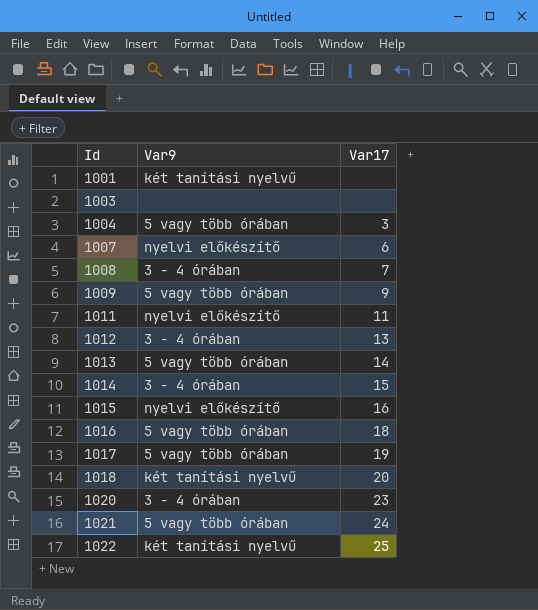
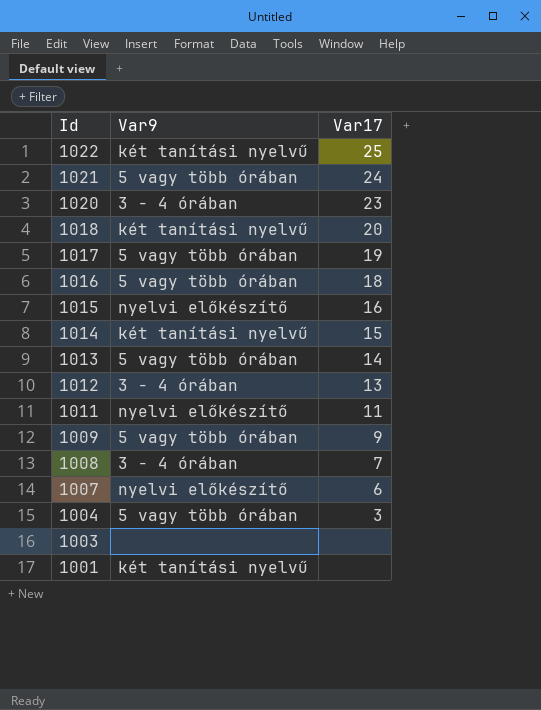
row order: Id ascending -> Id descending
1014 | Var9: 3 - 4 órában -> két tanítási nyelvű

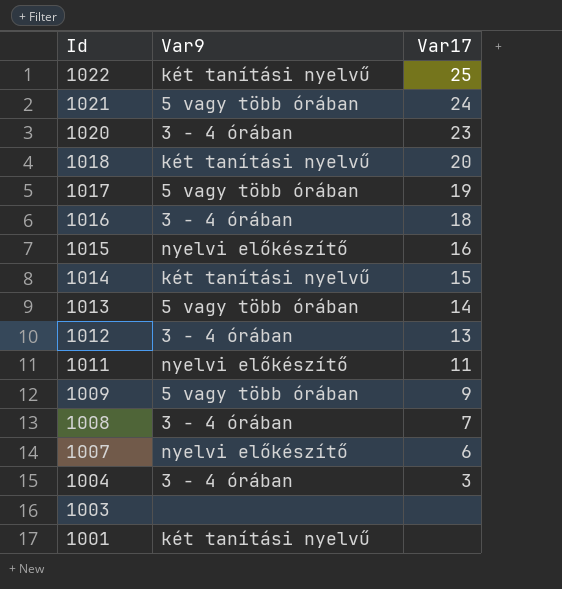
1016 | Var9: 5 vagy több órában -> 3 - 4 órában
1004 | Var9: 5 vagy több órában -> 3 - 4 órában

